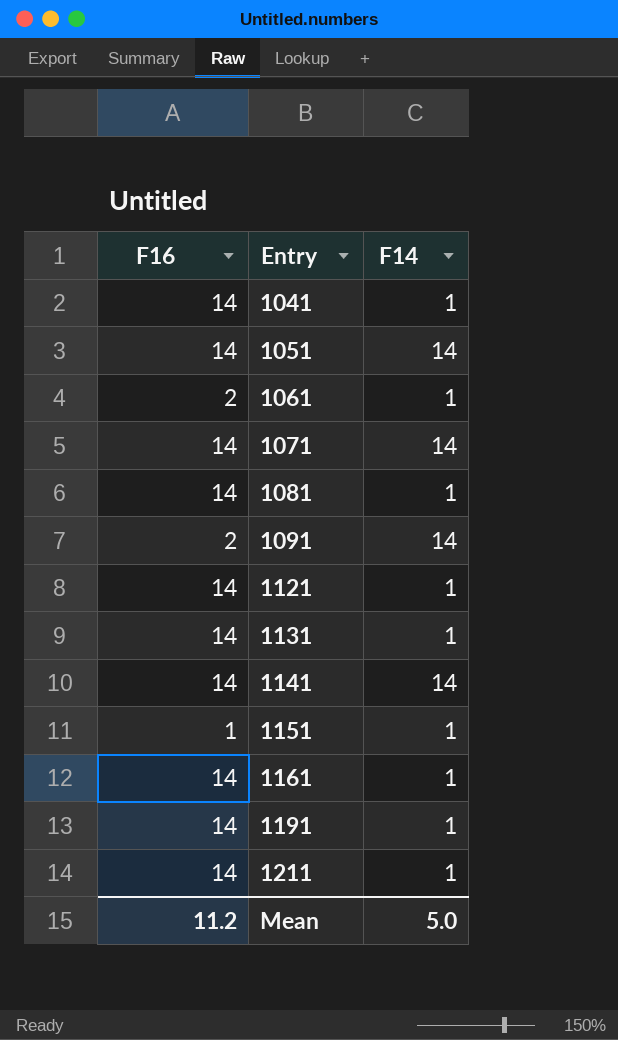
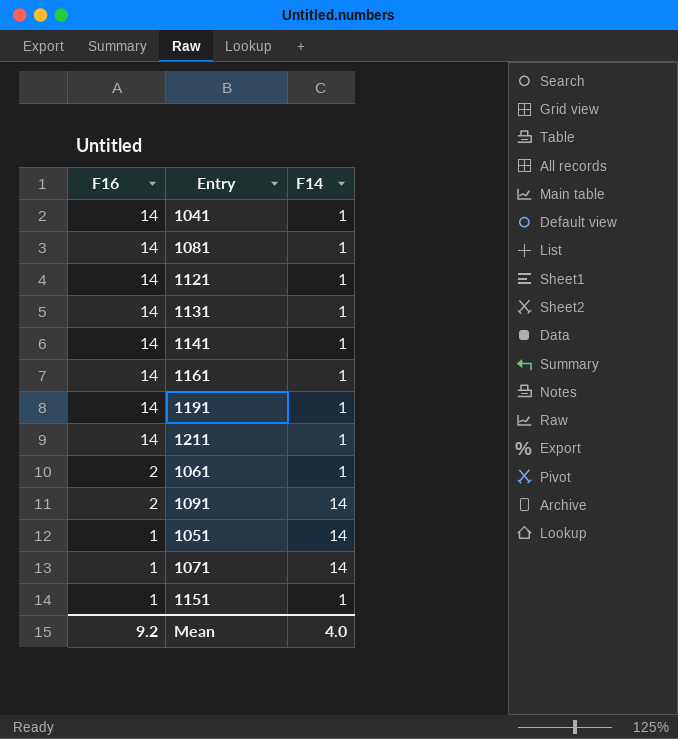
row order: Entry ascending -> F16 descending
1141 | F14: 14 -> 1
1051 | F16: 14 -> 1
1071 | F16: 14 -> 1
Mean | F16: 11.2 -> 9.2
Mean | F14: 5.0 -> 4.0

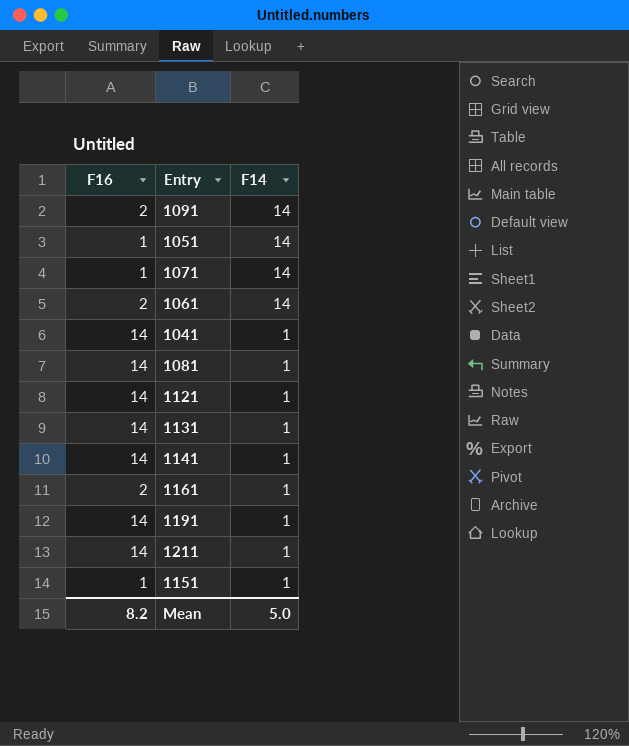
row order: F16 descending -> F14 descending
1061 | F14: 1 -> 14
1161 | F16: 14 -> 2
Mean | F16: 9.2 -> 8.2
Mean | F14: 4.0 -> 5.0

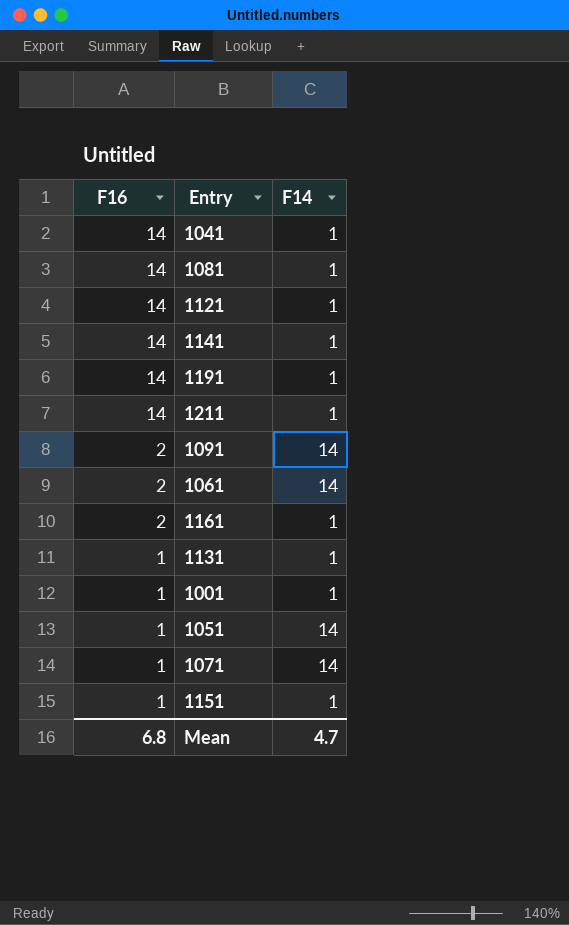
row order: F14 descending -> F16 descending
1131 | F16: 14 -> 1
row 1001: none -> 1 | 1
Mean | F16: 8.2 -> 6.8
Mean | F14: 5.0 -> 4.7

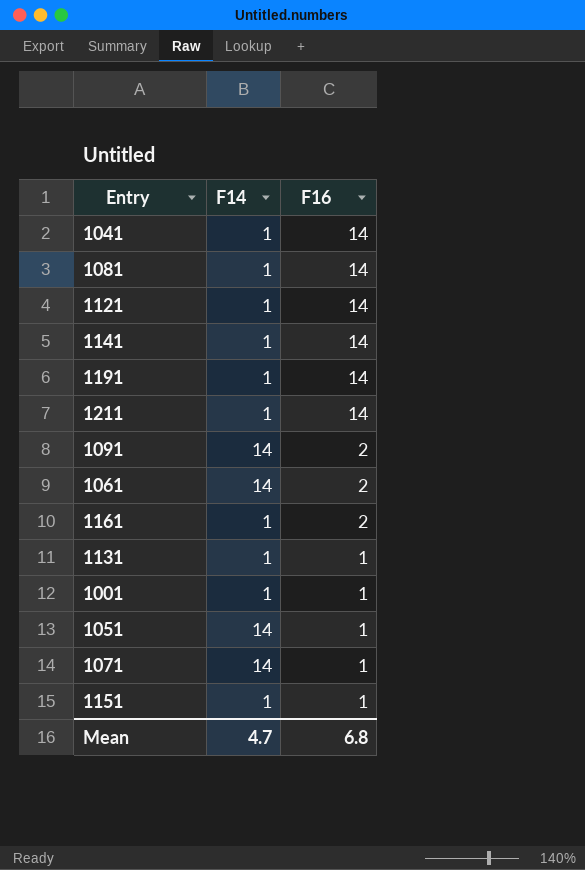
column F16 | position: 1 -> 3

